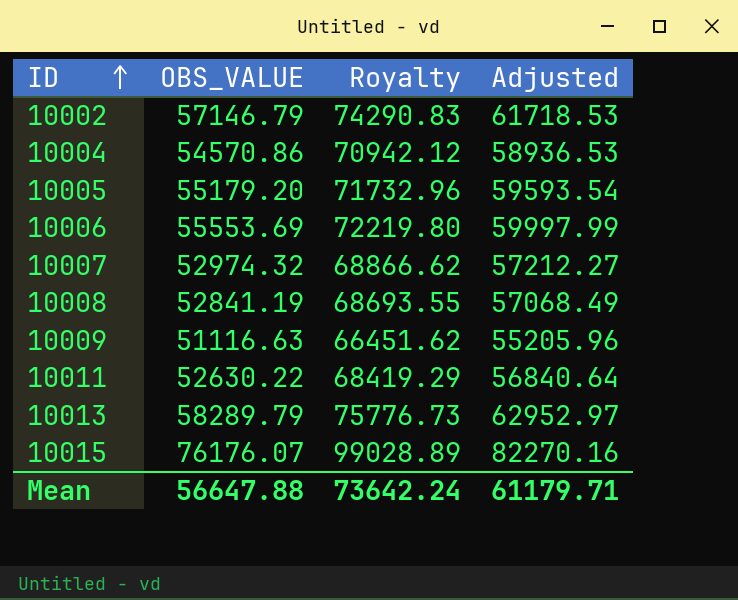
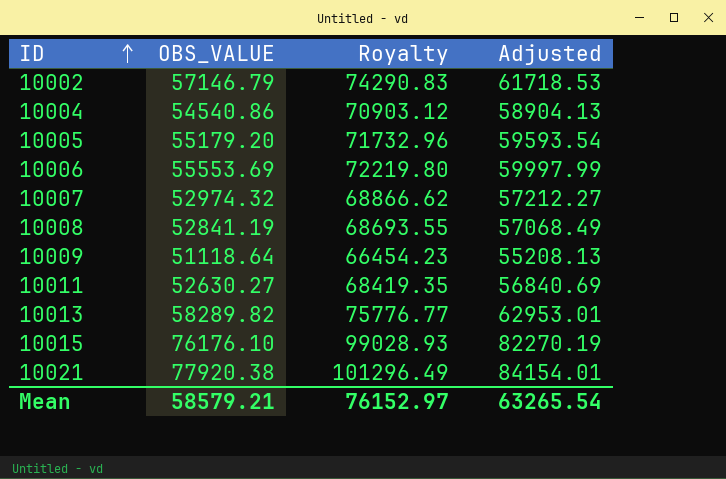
10004 | OBS_VALUE: 54570.86 -> 54540.86
10004 | Royalty: 70942.12 -> 70903.12
10004 | Adjusted: 58936.53 -> 58904.13
10009 | OBS_VALUE: 51116.63 -> 51118.64
10009 | Royalty: 66451.62 -> 66454.23
10009 | Adjusted: 55205.96 -> 55208.13
10011 | OBS_VALUE: 52630.22 -> 52630.27
10011 | Royalty: 68419.29 -> 68419.35
10011 | Adjusted: 56840.64 -> 56840.69
10013 | OBS_VALUE: 58289.79 -> 58289.82
10013 | Royalty: 75776.73 -> 75776.77
10013 | Adjusted: 62952.97 -> 62953.01
10015 | OBS_VALUE: 76176.07 -> 76176.10
10015 | Royalty: 99028.89 -> 99028.93
10015 | Adjusted: 82270.16 -> 82270.19
row 10021: none -> 77920.38 | 101296.49 | 84154.01
Mean | OBS_VALUE: 56647.88 -> 58579.21
Mean | Royalty: 73642.24 -> 76152.97
Mean | Adjusted: 61179.71 -> 63265.54

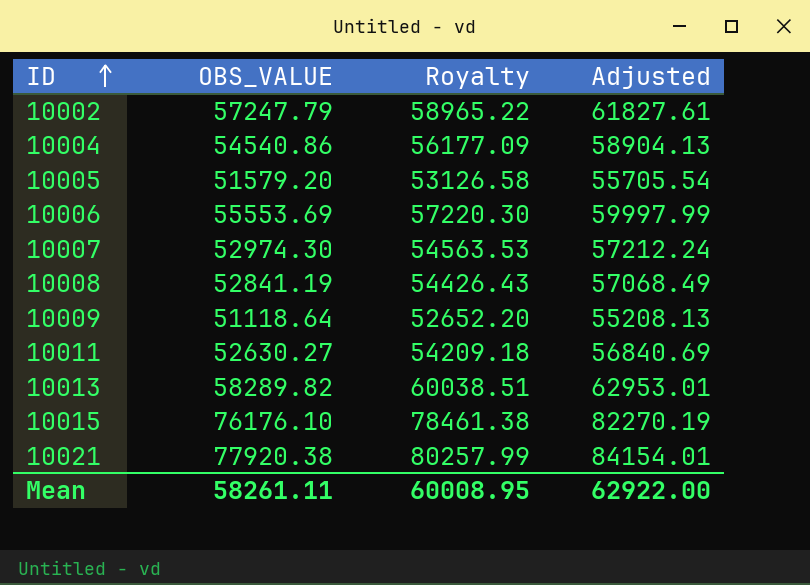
column Royalty | formula: [OBS_VALUE] * 1.3 -> [OBS_VALUE] * 1.03
10002 | OBS_VALUE: 57146.79 -> 57247.79
10002 | Adjusted: 61718.53 -> 61827.61
10005 | OBS_VALUE: 55179.20 -> 51579.20
10005 | Adjusted: 59593.54 -> 55705.54
10007 | OBS_VALUE: 52974.32 -> 52974.30
10007 | Adjusted: 57212.27 -> 57212.24
Mean | OBS_VALUE: 58579.21 -> 58261.11
Mean | Royalty: 76152.97 -> 60008.95
Mean | Adjusted: 63265.54 -> 62922.00

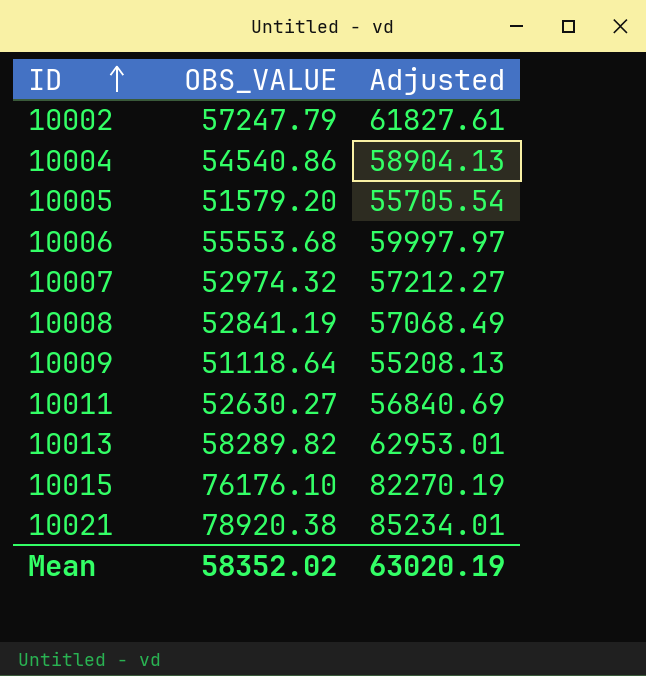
column Royalty | formula: [OBS_VALUE] * 1.03 -> none
10006 | OBS_VALUE: 55553.69 -> 55553.68
10006 | Adjusted: 59997.99 -> 59997.97
10007 | OBS_VALUE: 52974.30 -> 52974.32
10007 | Adjusted: 57212.24 -> 57212.27
10021 | OBS_VALUE: 77920.38 -> 78920.38
10021 | Adjusted: 84154.01 -> 85234.01
Mean | OBS_VALUE: 58261.11 -> 58352.02
Mean | Adjusted: 62922.00 -> 63020.19

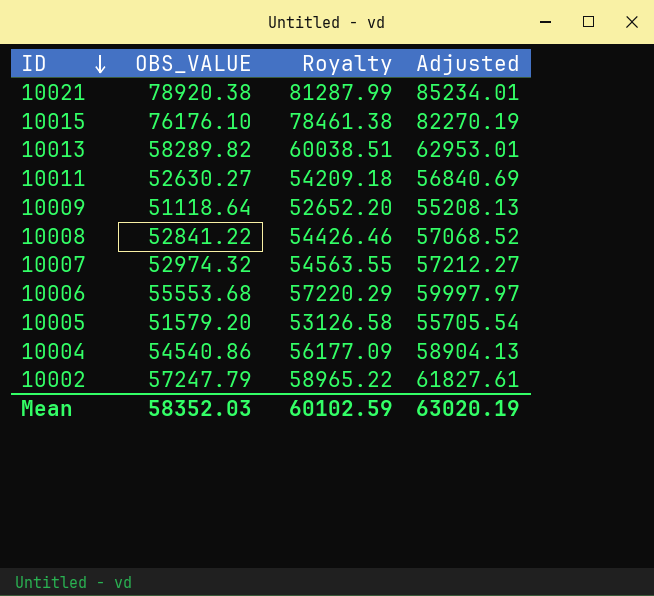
row order: ID ascending -> ID descending
column Royalty | formula: none -> [OBS_VALUE] * 1.03
10008 | OBS_VALUE: 52841.19 -> 52841.22
10008 | Adjusted: 57068.49 -> 57068.52
Mean | OBS_VALUE: 58352.02 -> 58352.03

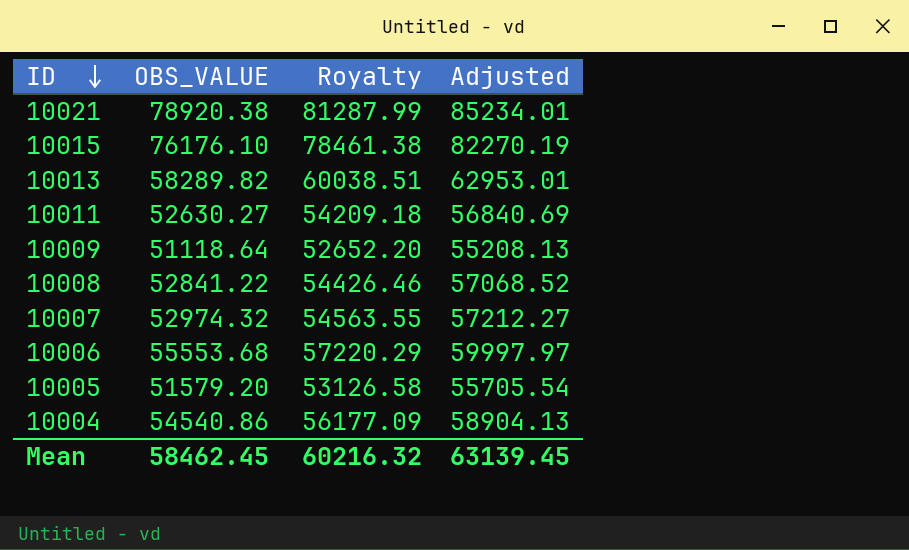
row 10002: 57247.79 | 58965.22 | 61827.61 -> none
Mean | OBS_VALUE: 58352.03 -> 58462.45
Mean | Royalty: 60102.59 -> 60216.32
Mean | Adjusted: 63020.19 -> 63139.45

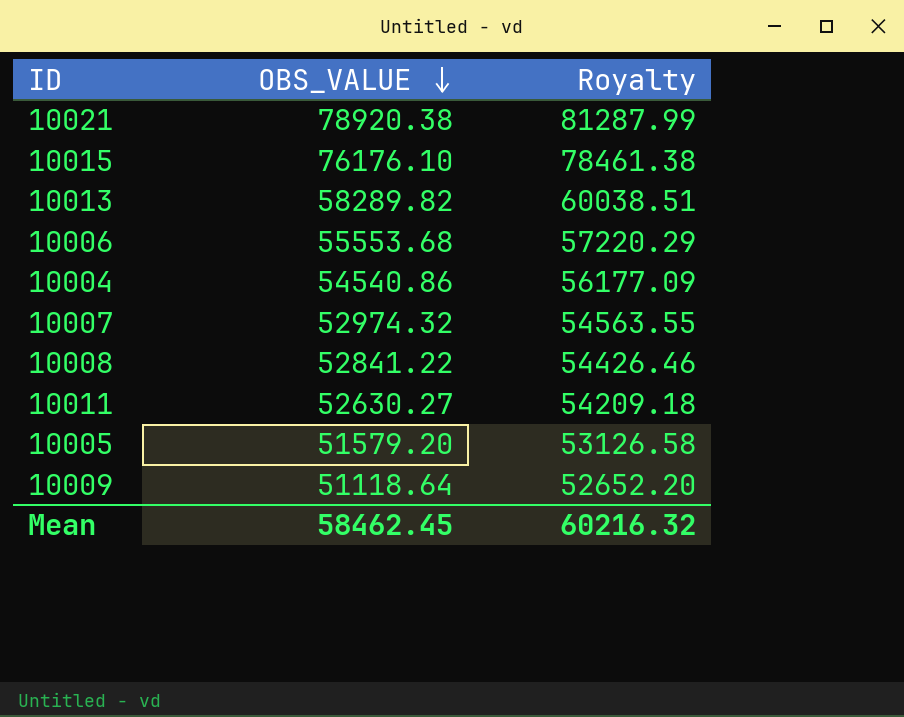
row order: ID descending -> OBS_VALUE descending
column Adjusted | formula: [OBS_VALUE] * 1.08 -> none

